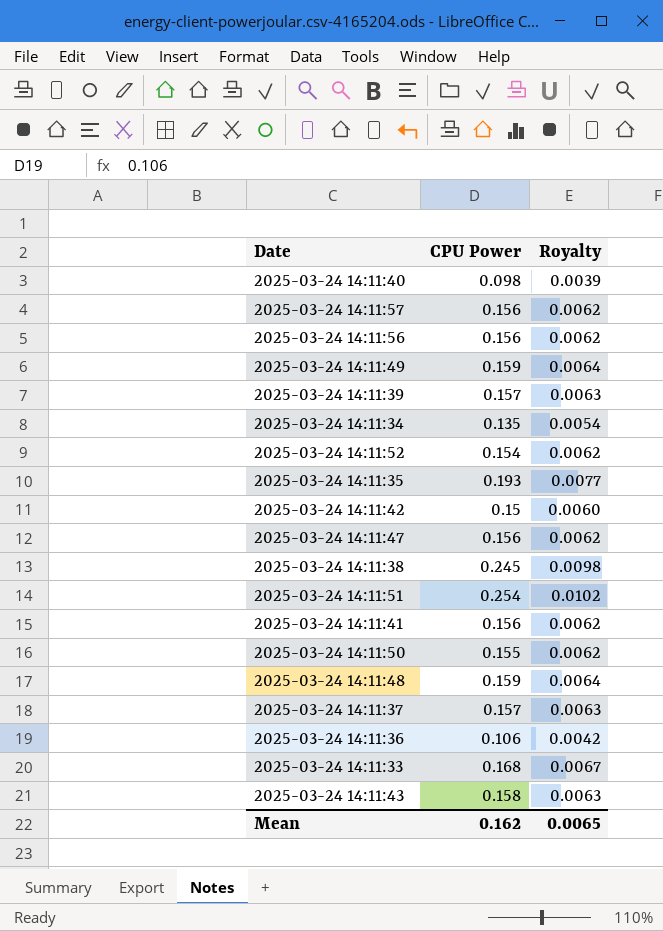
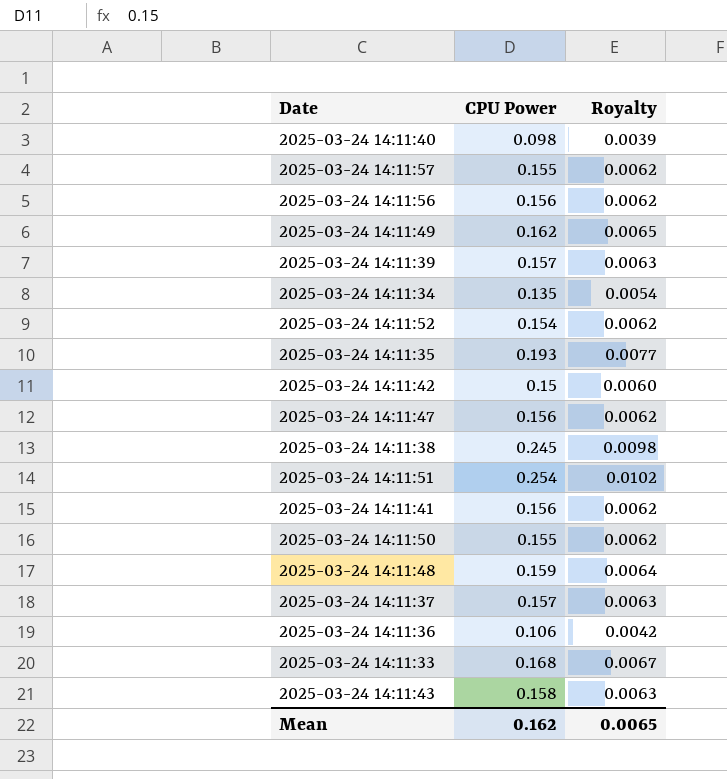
2025-03-24 14:11:57 | CPU Power: 0.156 -> 0.155
2025-03-24 14:11:49 | CPU Power: 0.159 -> 0.162
2025-03-24 14:11:49 | Royalty: 0.0064 -> 0.0065

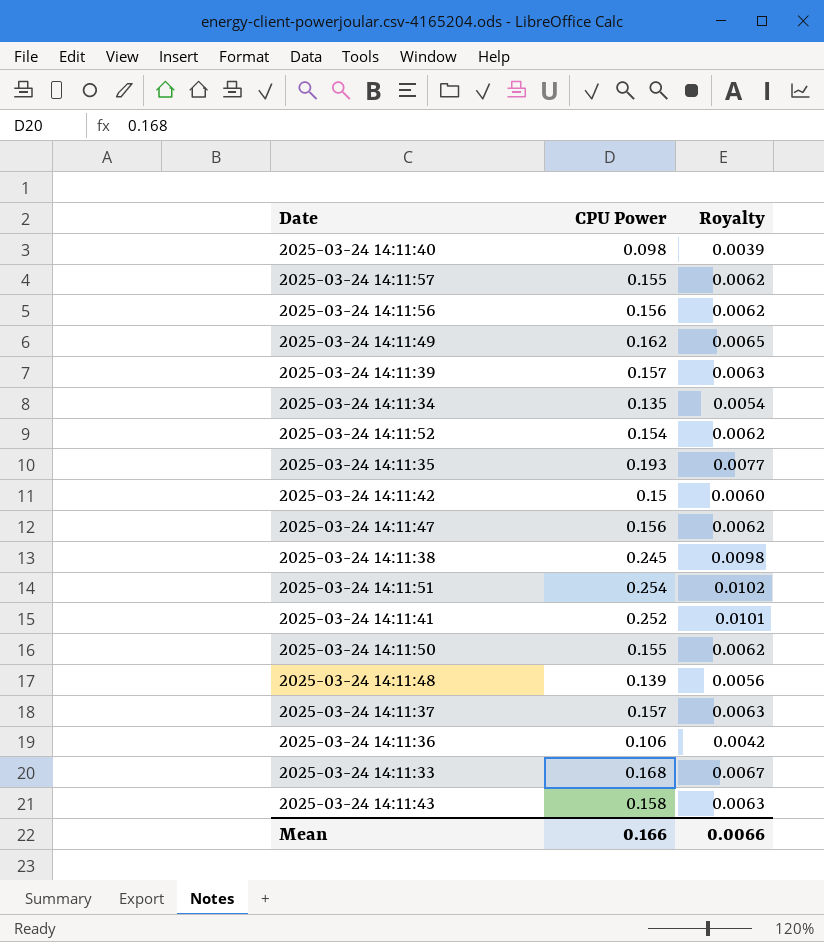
2025-03-24 14:11:41 | CPU Power: 0.156 -> 0.252
2025-03-24 14:11:41 | Royalty: 0.0062 -> 0.0101
2025-03-24 14:11:48 | CPU Power: 0.159 -> 0.139
2025-03-24 14:11:48 | Royalty: 0.0064 -> 0.0056
Mean | CPU Power: 0.162 -> 0.166
Mean | Royalty: 0.0065 -> 0.0066

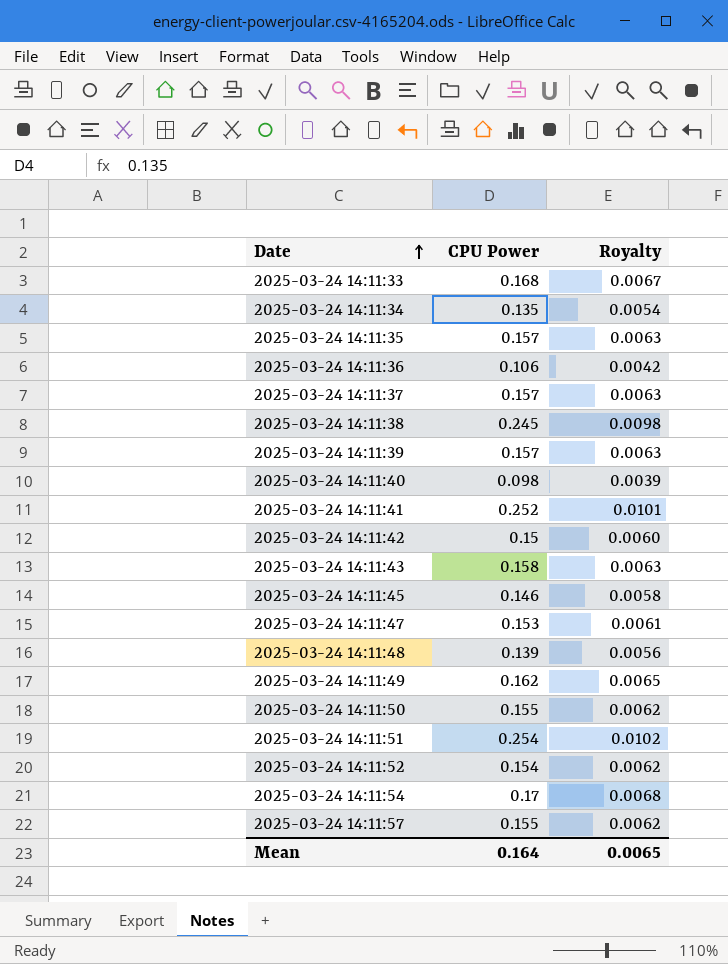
row order: none -> Date ascending
row 2025-03-24 14:11:56: 0.156 | 0.0062 -> none
2025-03-24 14:11:35 | CPU Power: 0.193 -> 0.157
2025-03-24 14:11:35 | Royalty: 0.0077 -> 0.0063
row 2025-03-24 14:11:45: none -> 0.146 | 0.0058
2025-03-24 14:11:47 | CPU Power: 0.156 -> 0.153
2025-03-24 14:11:47 | Royalty: 0.0062 -> 0.0061
row 2025-03-24 14:11:54: none -> 0.17 | 0.0068
Mean | CPU Power: 0.166 -> 0.164
Mean | Royalty: 0.0066 -> 0.0065

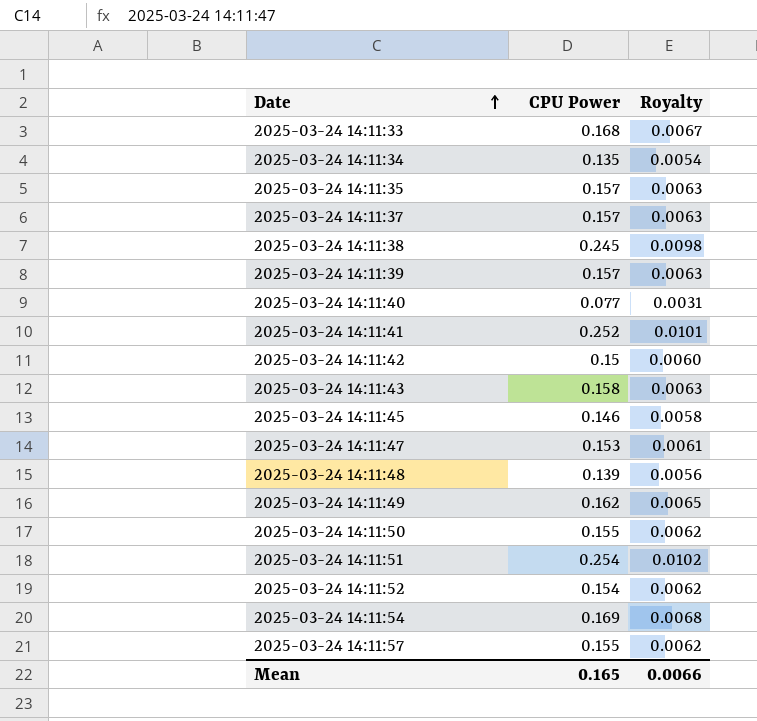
row 2025-03-24 14:11:36: 0.106 | 0.0042 -> none
2025-03-24 14:11:40 | CPU Power: 0.098 -> 0.077
2025-03-24 14:11:40 | Royalty: 0.0039 -> 0.0031
2025-03-24 14:11:54 | CPU Power: 0.17 -> 0.169
Mean | CPU Power: 0.164 -> 0.165
Mean | Royalty: 0.0065 -> 0.0066

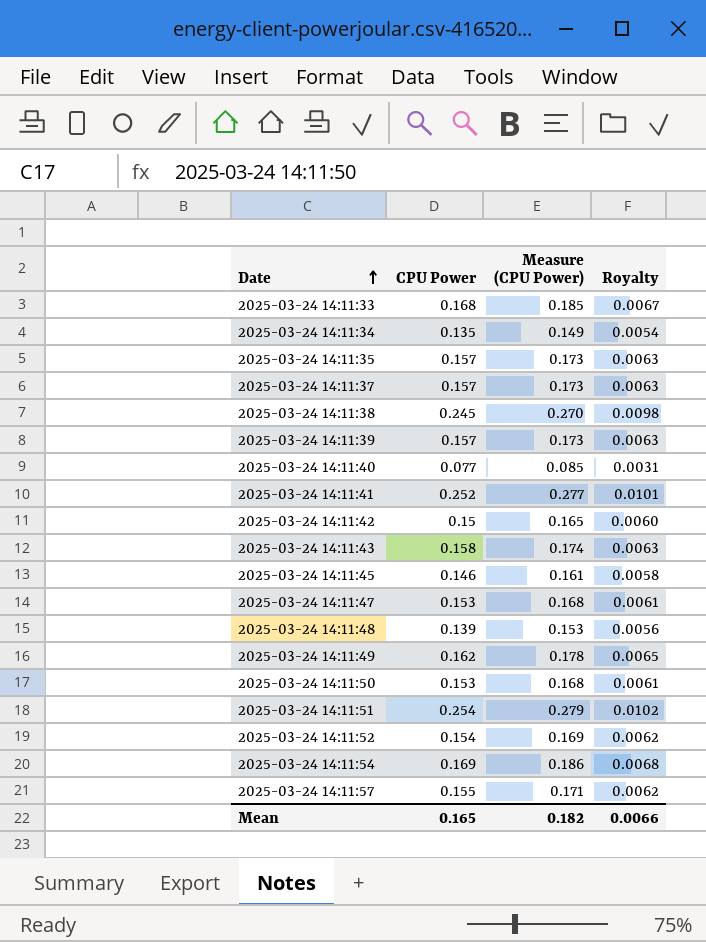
column Measure (CPU Power) | formula: none -> [CPU Power] * 1.1
2025-03-24 14:11:50 | CPU Power: 0.155 -> 0.153
2025-03-24 14:11:50 | Royalty: 0.0062 -> 0.0061

